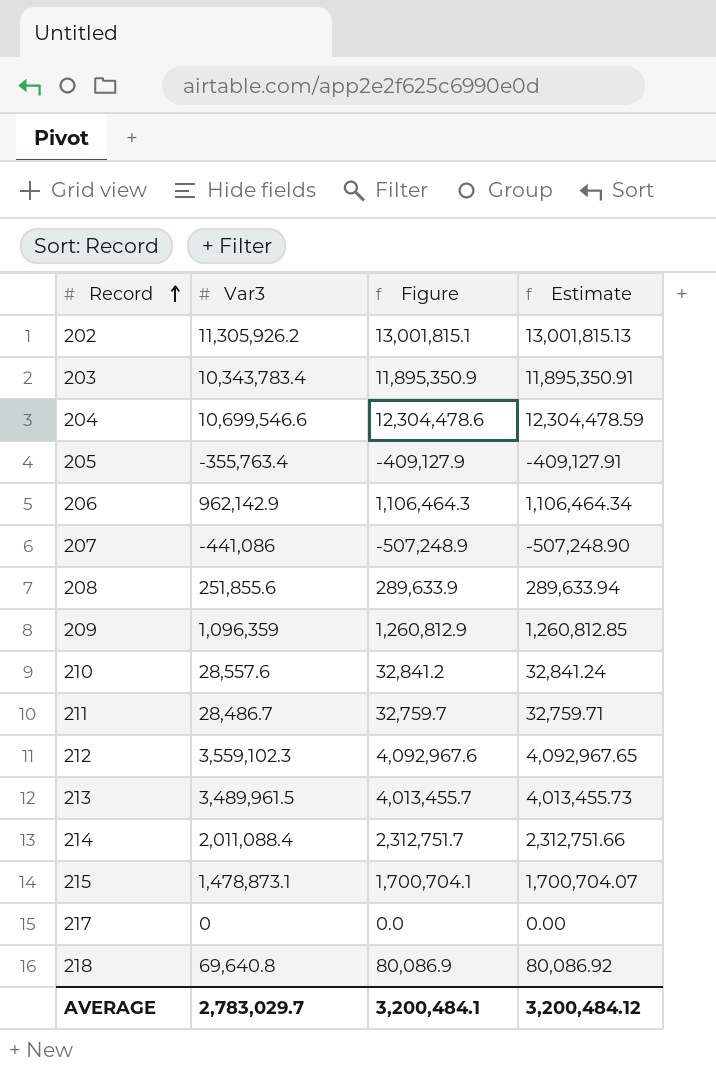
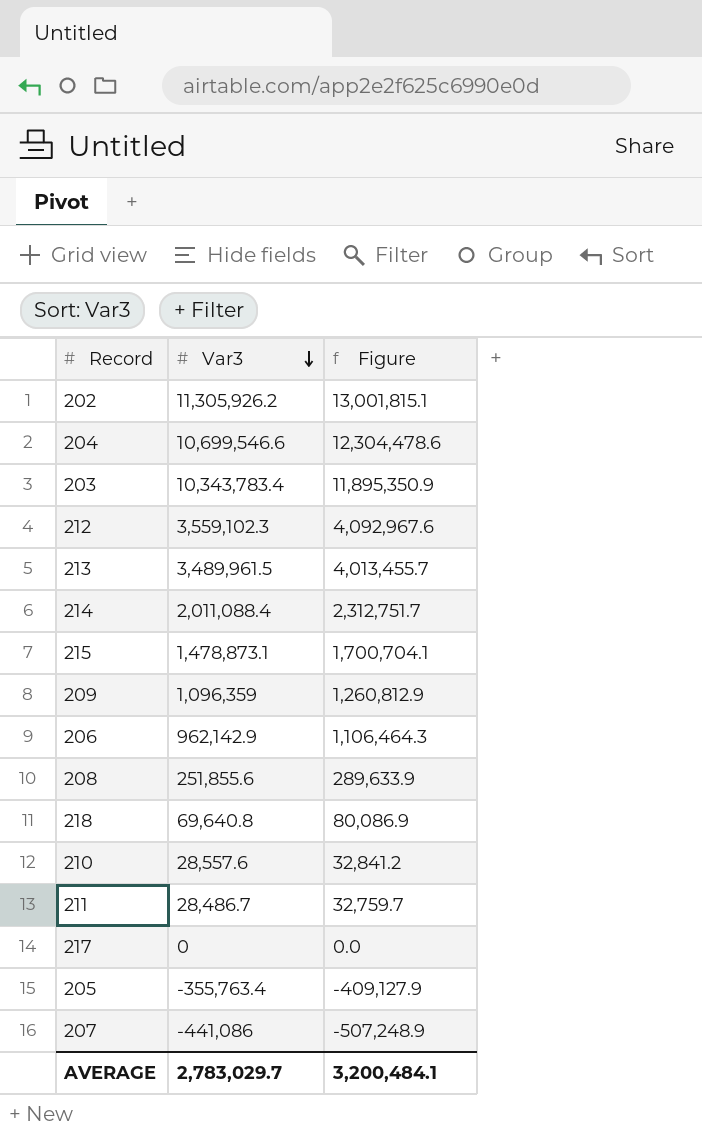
row order: Record ascending -> Var3 descending
column Estimate | formula: [Var3] * 1.15 -> none

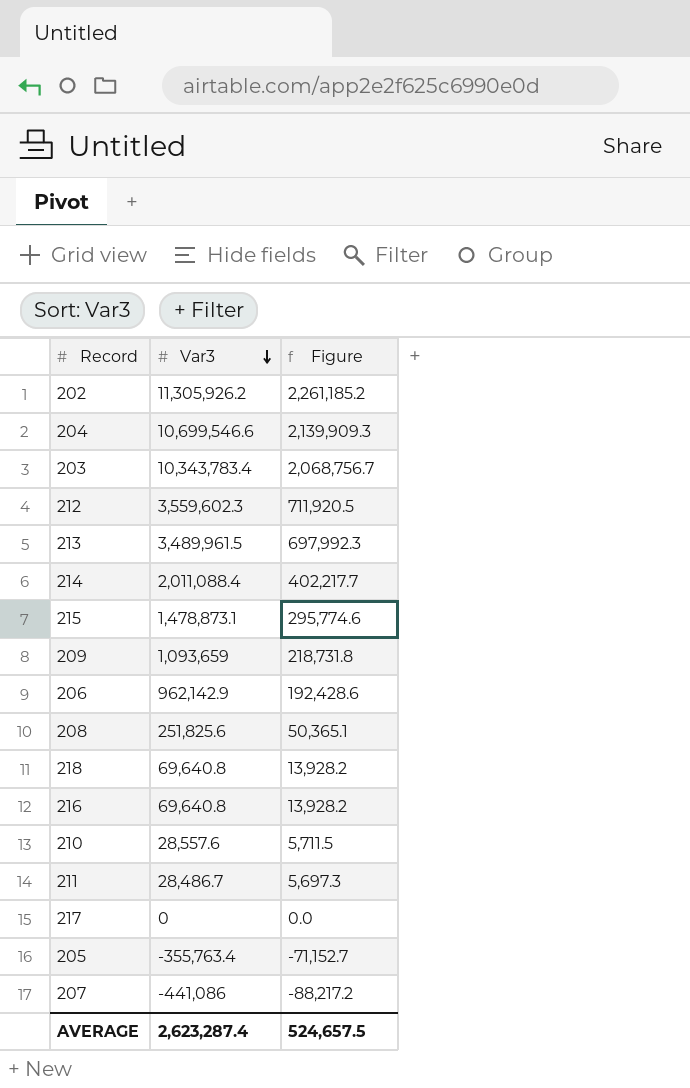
column Figure | formula: [Var3] * 1.15 -> [Var3] * 0.2
212 | Var3: 3,559,102.3 -> 3,559,602.3
209 | Var3: 1,096,359 -> 1,093,659
208 | Var3: 251,855.6 -> 251,825.6
row 216: none -> 69,640.8 | 13,928.2
AVERAGE | Var3: 2,783,029.7 -> 2,623,287.4
AVERAGE | Figure: 3,200,484.1 -> 524,657.5

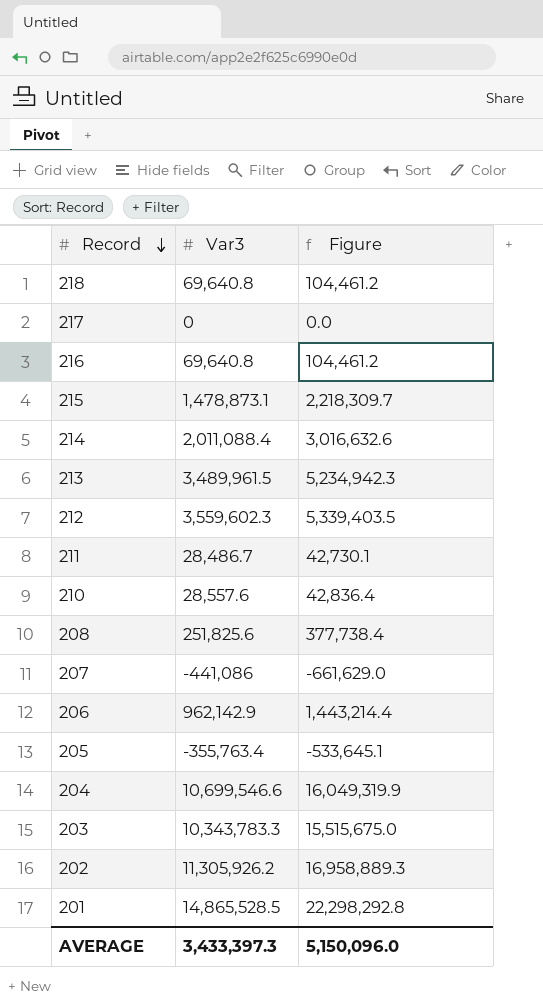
row order: Var3 descending -> Record descending
column Figure | formula: [Var3] * 0.2 -> [Var3] * 1.5
row 209: 1,093,659 | 218,731.8 -> none
203 | Var3: 10,343,783.4 -> 10,343,783.3
row 201: none -> 14,865,528.5 | 22,298,292.8
AVERAGE | Var3: 2,623,287.4 -> 3,433,397.3
AVERAGE | Figure: 524,657.5 -> 5,150,096.0

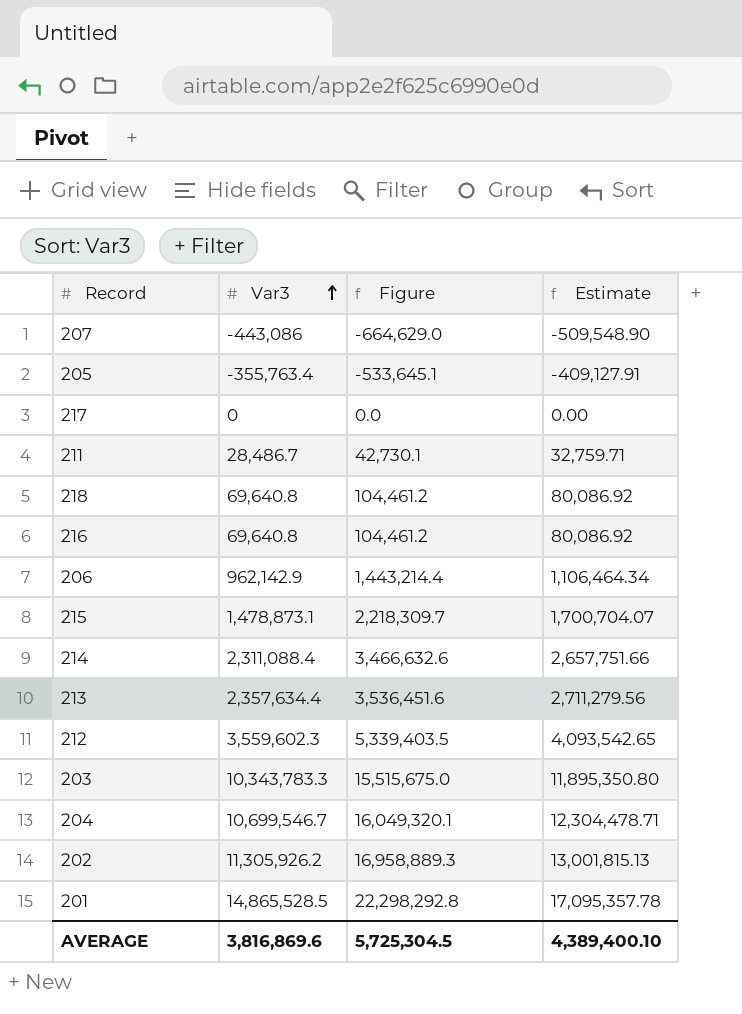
row order: Record descending -> Var3 ascending
column Estimate | formula: none -> [Var3] * 1.15
row 210: 28,557.6 | 42,836.4 -> none
row 208: 251,825.6 | 377,738.4 -> none
207 | Var3: -441,086 -> -443,086
207 | Figure: -661,629.0 -> -664,629.0
214 | Var3: 2,011,088.4 -> 2,311,088.4
214 | Figure: 3,016,632.6 -> 3,466,632.6
213 | Var3: 3,489,961.5 -> 2,357,634.4
213 | Figure: 5,234,942.3 -> 3,536,451.6
204 | Var3: 10,699,546.6 -> 10,699,546.7
204 | Figure: 16,049,319.9 -> 16,049,320.1
AVERAGE | Var3: 3,433,397.3 -> 3,816,869.6
AVERAGE | Figure: 5,150,096.0 -> 5,725,304.5

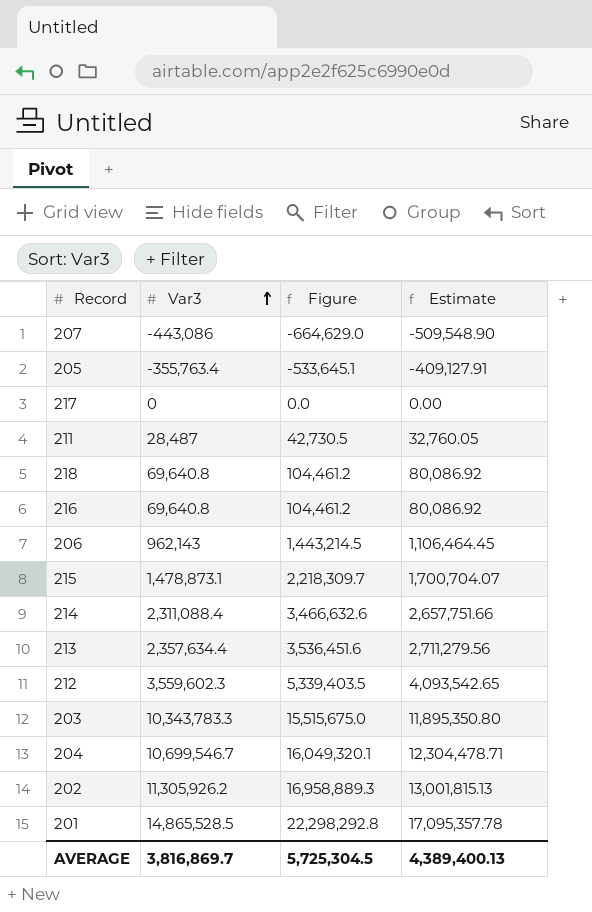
211 | Var3: 28,486.7 -> 28,487
211 | Figure: 42,730.1 -> 42,730.5
211 | Estimate: 32,759.71 -> 32,760.05
206 | Var3: 962,142.9 -> 962,143
206 | Figure: 1,443,214.4 -> 1,443,214.5
206 | Estimate: 1,106,464.34 -> 1,106,464.45
AVERAGE | Var3: 3,816,869.6 -> 3,816,869.7
AVERAGE | Estimate: 4,389,400.10 -> 4,389,400.13

